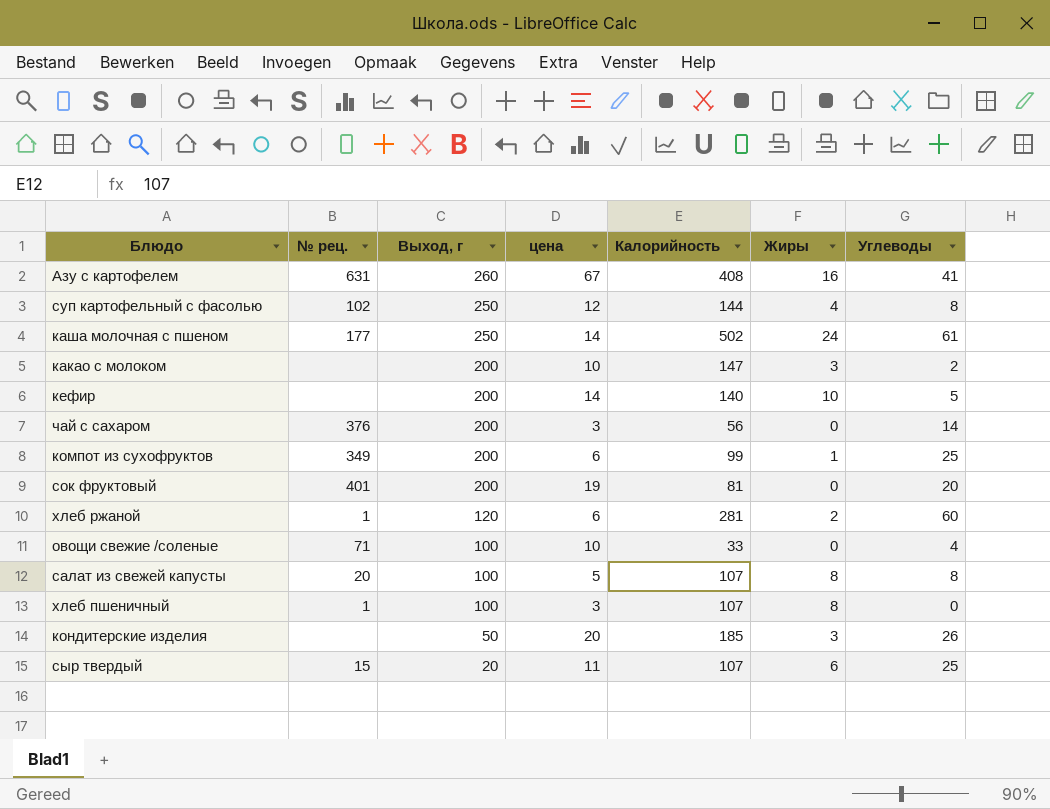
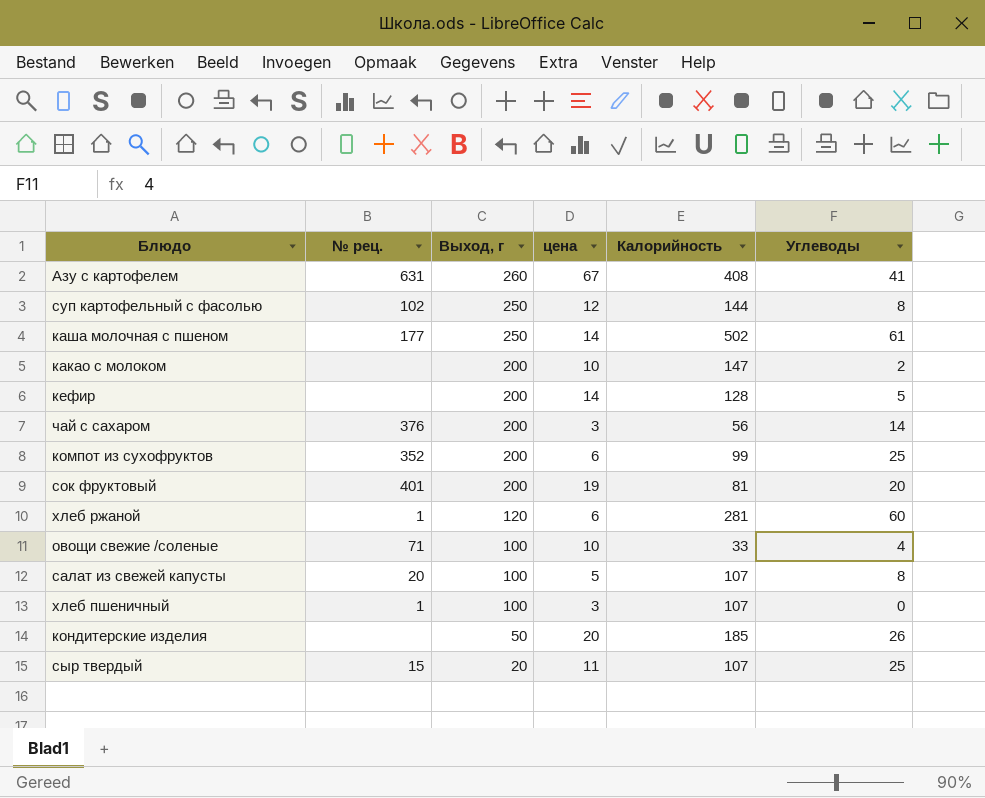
column Жиры | position: 6 -> none
кефир | Калорийность: 140 -> 128
компот из сухофруктов | № рец.: 349 -> 352

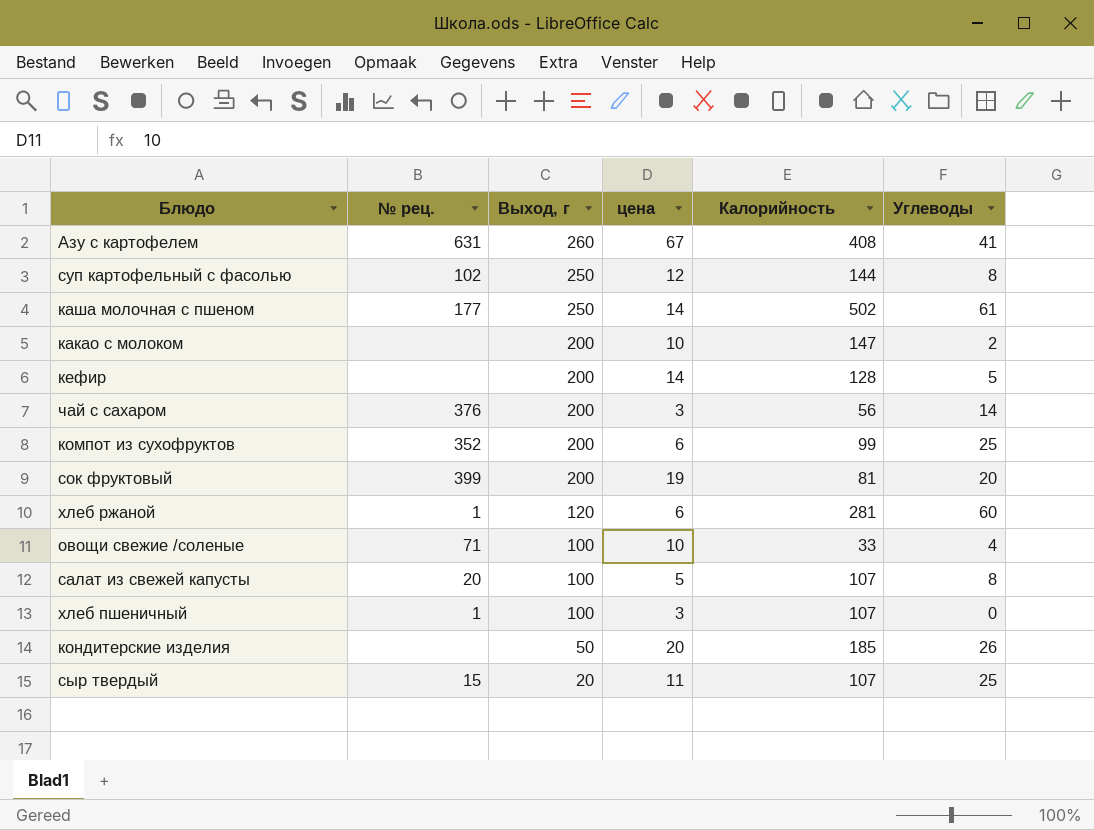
сок фруктовый | № рец.: 401 -> 399

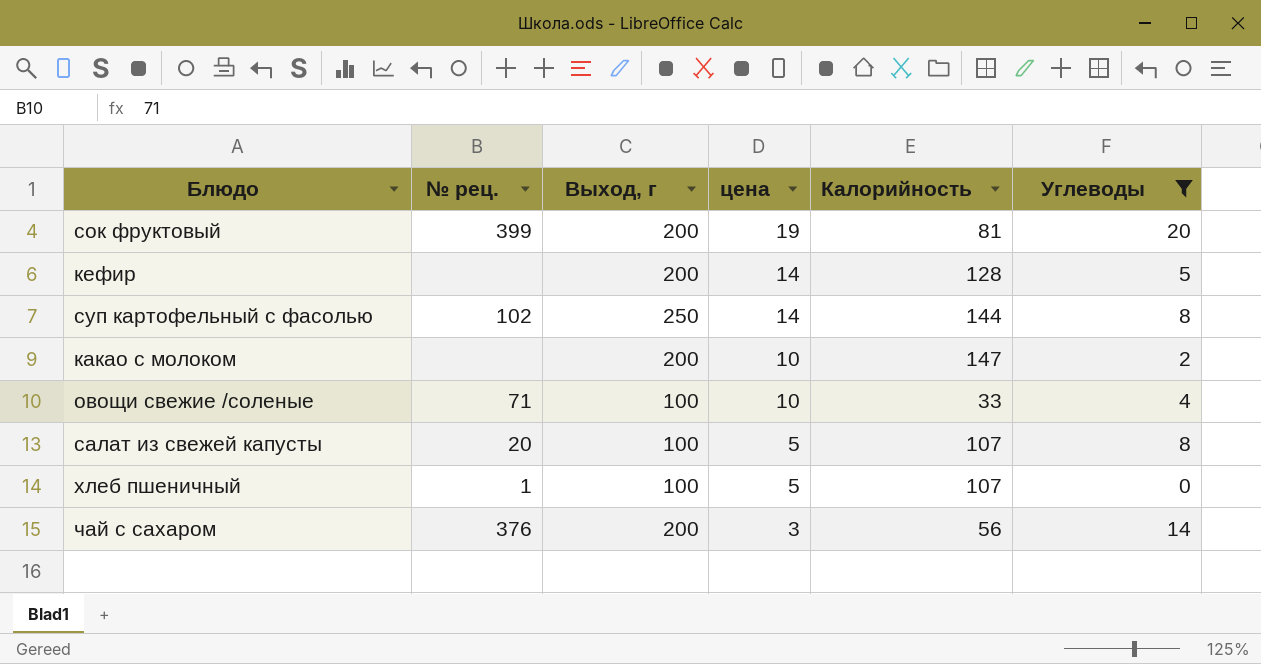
filter: none -> Углеводы <= 20
row order: Выход, г descending -> цена descending
суп картофельный с фасолью | цена: 12 -> 14
хлеб пшеничный | цена: 3 -> 5

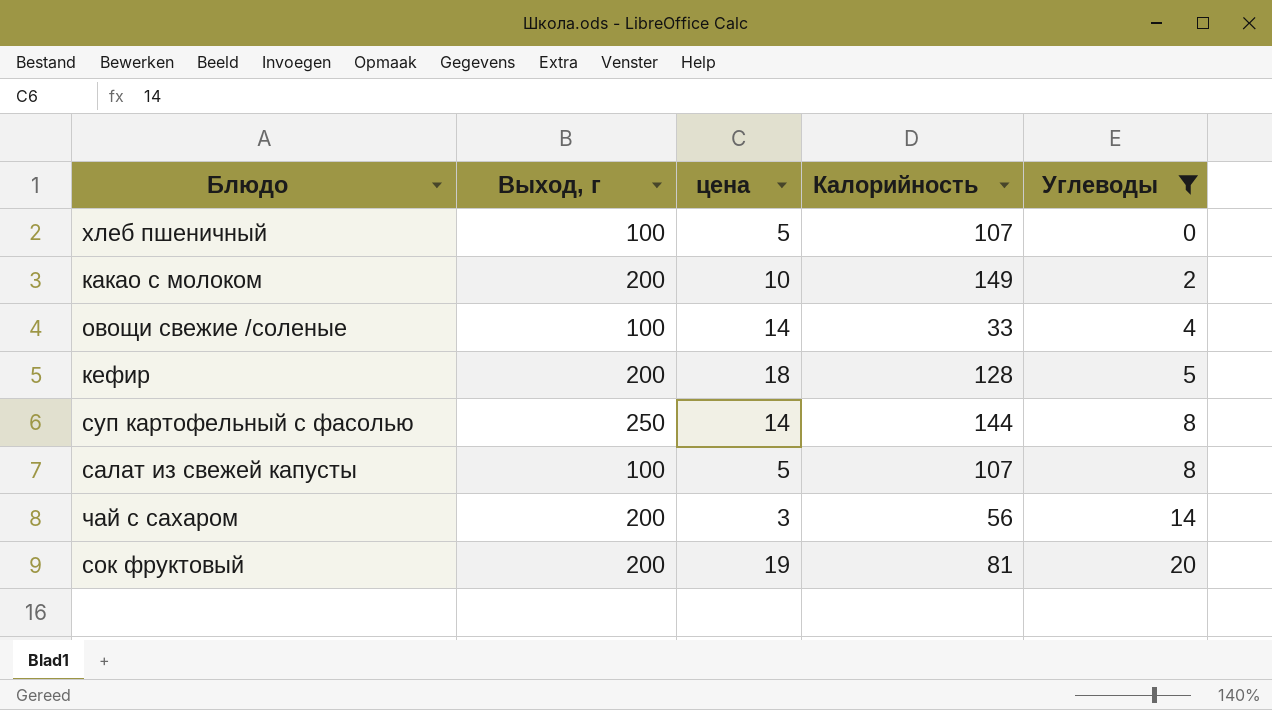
row order: цена descending -> Углеводы ascending
column № рец. | position: 2 -> none
какао с молоком | Калорийность: 147 -> 149
овощи свежие /соленые | цена: 10 -> 14
кефир | цена: 14 -> 18

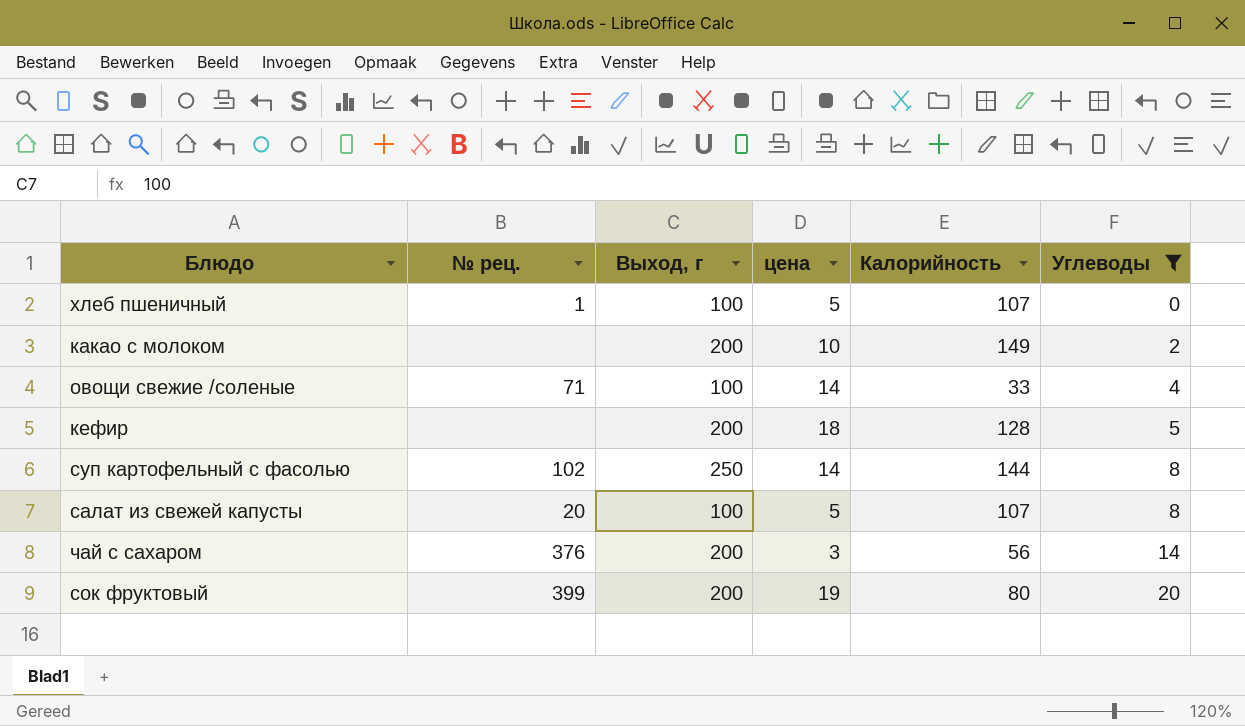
column № рец. | position: none -> 2
сок фруктовый | Калорийность: 81 -> 80

